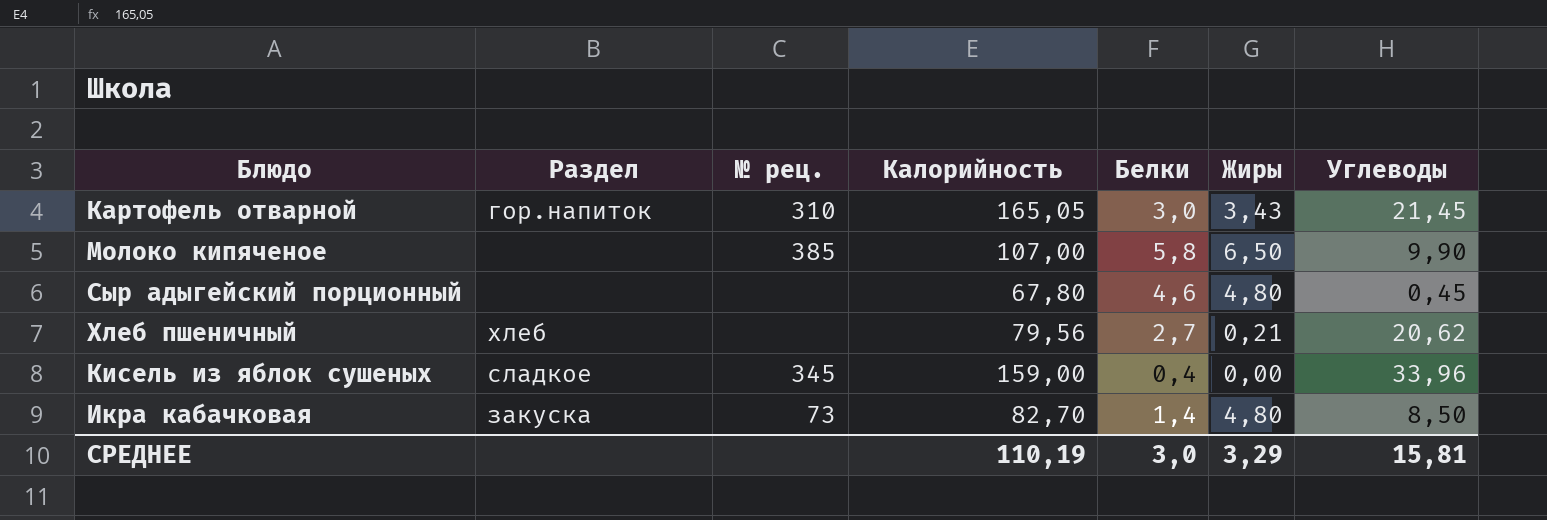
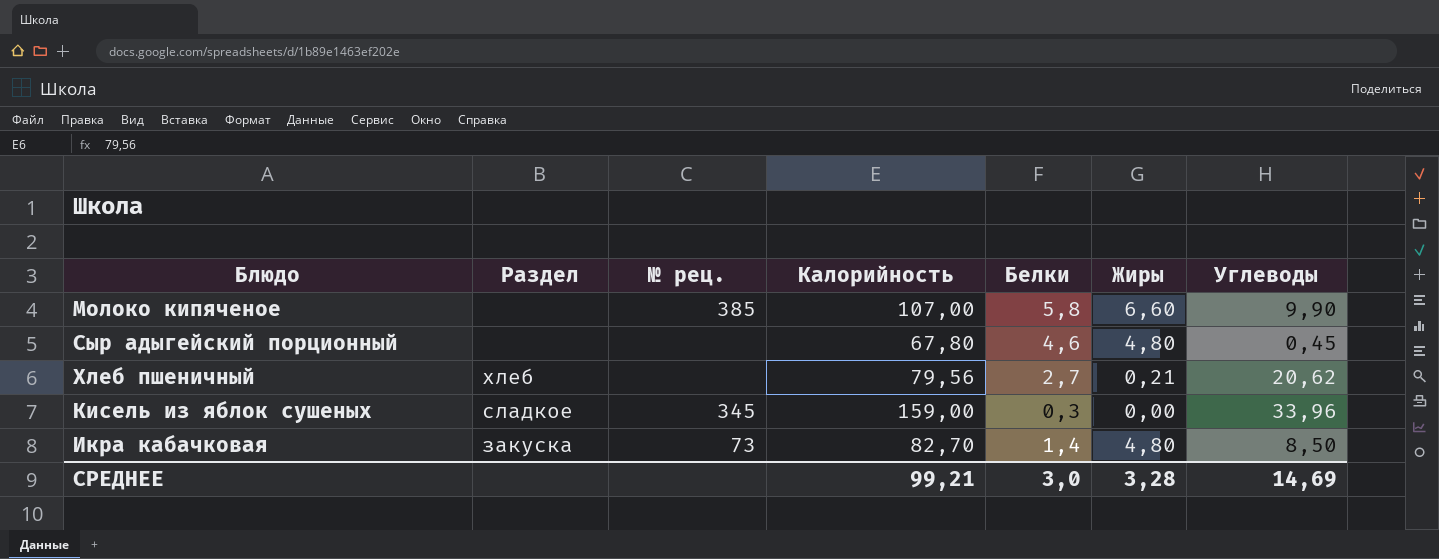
row Картофель отварной: гор.напиток | 310 | 165,05 | 3,0 | 3,43 | 21,45 -> none
Молоко кипяченое | Жиры: 6,50 -> 6,60
Кисель из яблок сушеных | Белки: 0,4 -> 0,3
СРЕДНЕЕ | Калорийность: 110,19 -> 99,21
СРЕДНЕЕ | Жиры: 3,29 -> 3,28
СРЕДНЕЕ | Углеводы: 15,81 -> 14,69

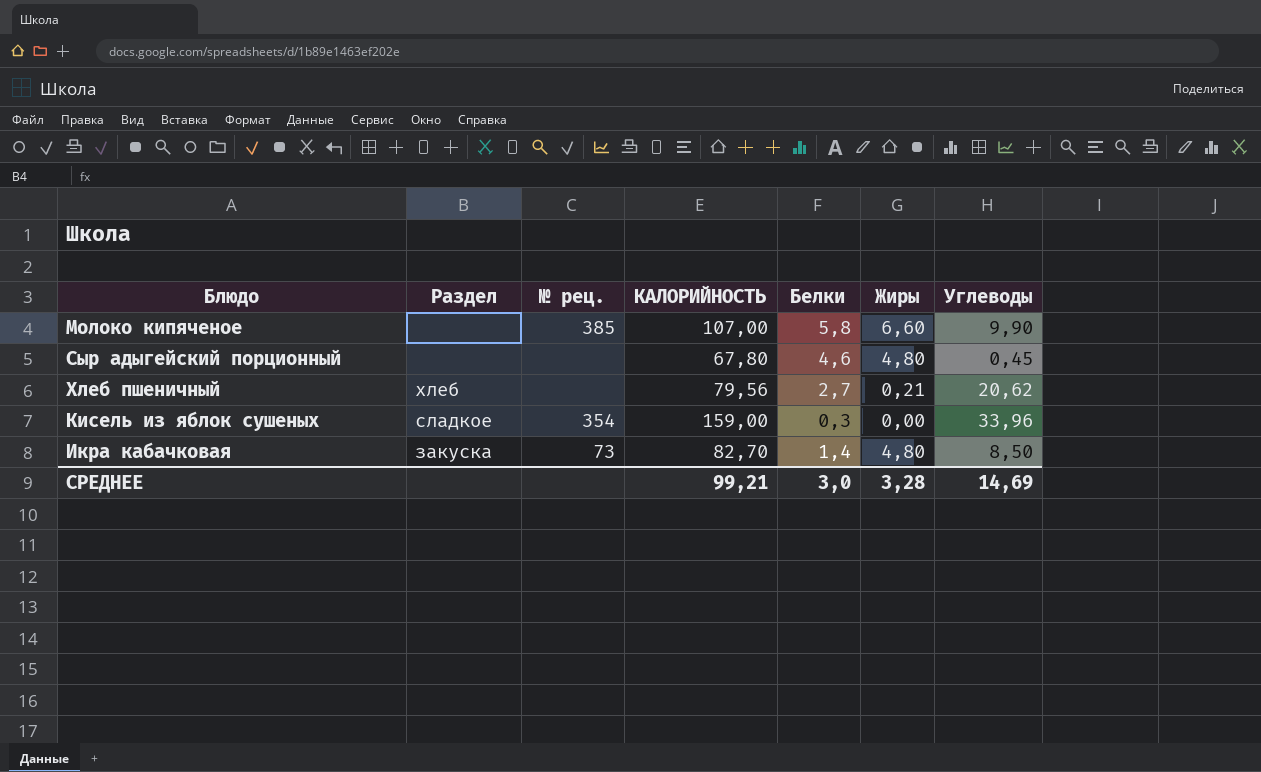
column name: Калорийность -> КАЛОРИЙНОСТЬ
Кисель из яблок сушеных | № рец.: 345 -> 354

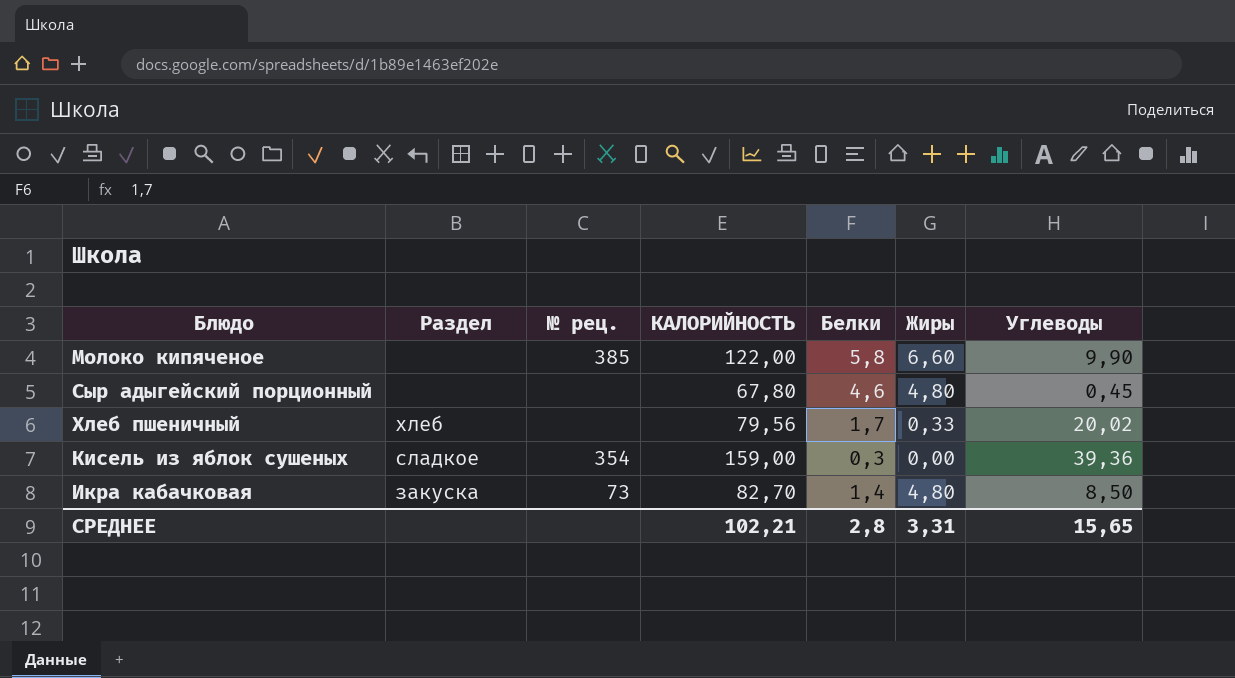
Молоко кипяченое | КАЛОРИЙНОСТЬ: 107,00 -> 122,00
Хлеб пшеничный | Белки: 2,7 -> 1,7
Хлеб пшеничный | Жиры: 0,21 -> 0,33
Хлеб пшеничный | Углеводы: 20,62 -> 20,02
Кисель из яблок сушеных | Углеводы: 33,96 -> 39,36
СРЕДНЕЕ | КАЛОРИЙНОСТЬ: 99,21 -> 102,21
СРЕДНЕЕ | Белки: 3,0 -> 2,8
СРЕДНЕЕ | Жиры: 3,28 -> 3,31
СРЕДНЕЕ | Углеводы: 14,69 -> 15,65

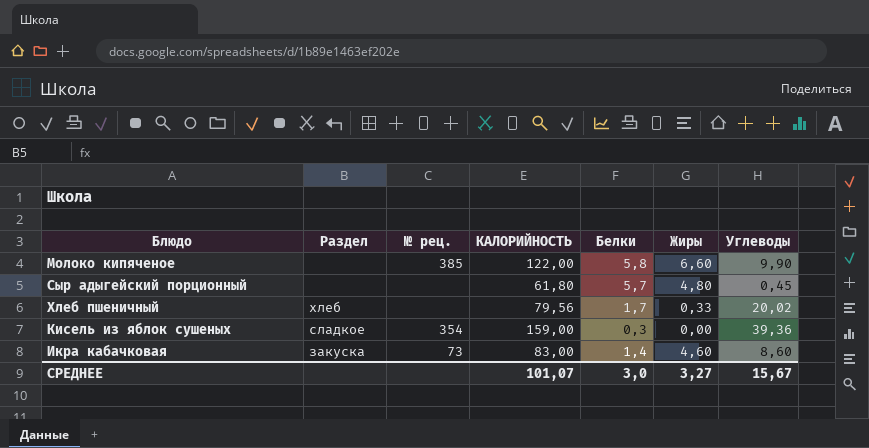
Сыр адыгейский порционный | КАЛОРИЙНОСТЬ: 67,80 -> 61,80
Сыр адыгейский порционный | Белки: 4,6 -> 5,7
Икра кабачковая | КАЛОРИЙНОСТЬ: 82,70 -> 83,00
Икра кабачковая | Жиры: 4,80 -> 4,60
Икра кабачковая | Углеводы: 8,50 -> 8,60
СРЕДНЕЕ | КАЛОРИЙНОСТЬ: 102,21 -> 101,07
СРЕДНЕЕ | Белки: 2,8 -> 3,0
СРЕДНЕЕ | Жиры: 3,31 -> 3,27
СРЕДНЕЕ | Углеводы: 15,65 -> 15,67

